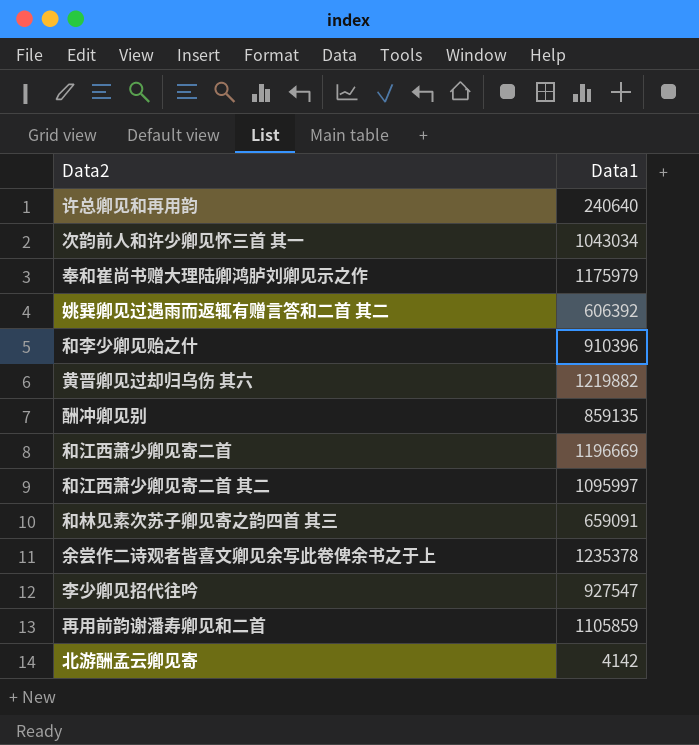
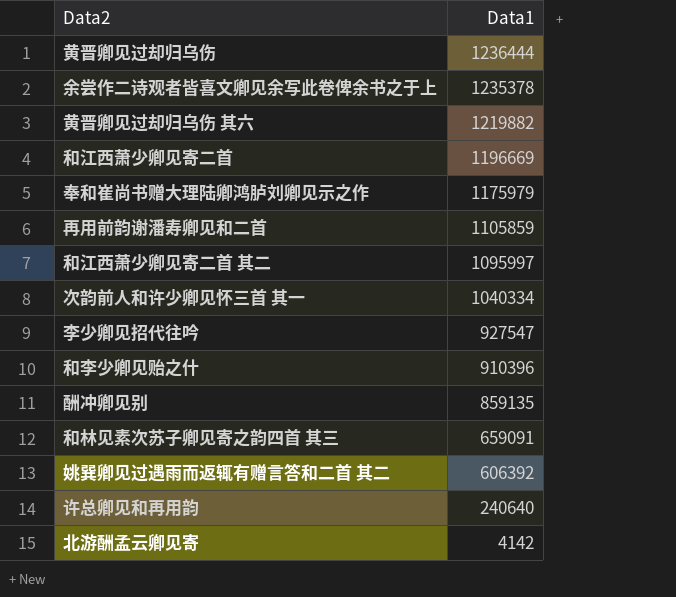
row order: none -> Data1 descending
row 黄晋卿见过却归乌伤: none -> 1236444
次韵前人和许少卿见怀三首 其一 | Data1: 1043034 -> 1040334

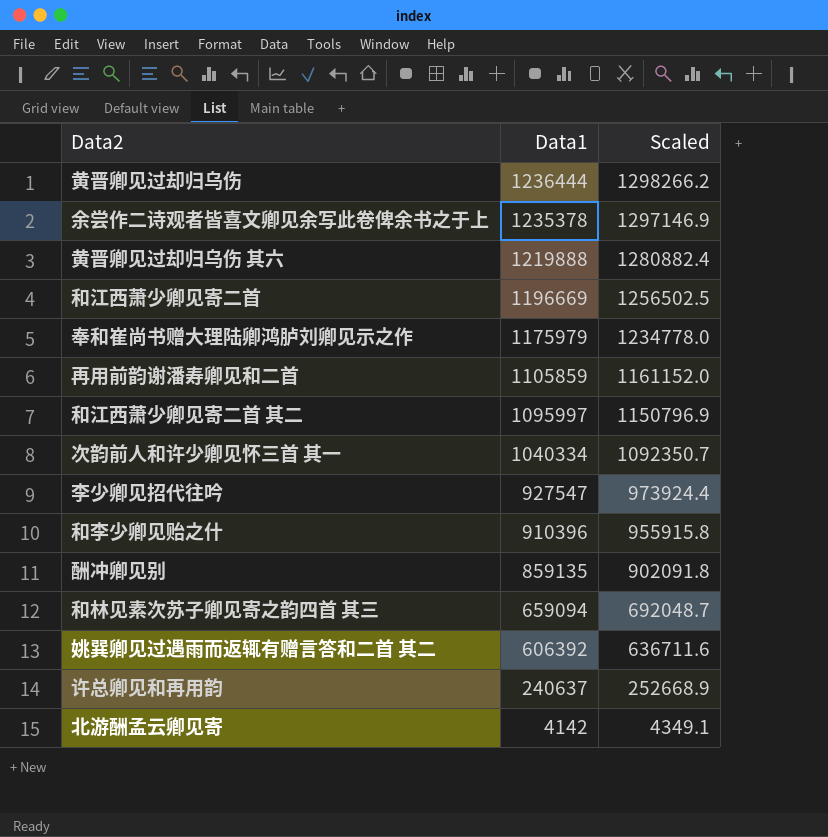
column Scaled | formula: none -> [Data1] * 1.05
黄晋卿见过却归乌伤 其六 | Data1: 1219882 -> 1219888
和林见素次苏子卿见寄之韵四首 其三 | Data1: 659091 -> 659094
许总卿见和再用韵 | Data1: 240640 -> 240637

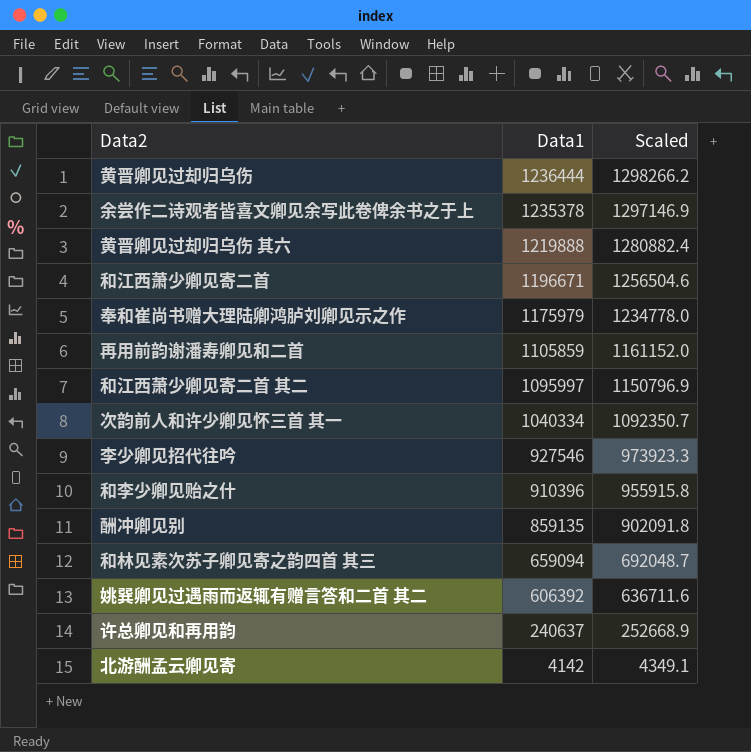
和江西萧少卿见寄二首 | Data1: 1196669 -> 1196671
和江西萧少卿见寄二首 | Scaled: 1256502.5 -> 1256504.6
李少卿见招代往吟 | Data1: 927547 -> 927546
李少卿见招代往吟 | Scaled: 973924.4 -> 973923.3

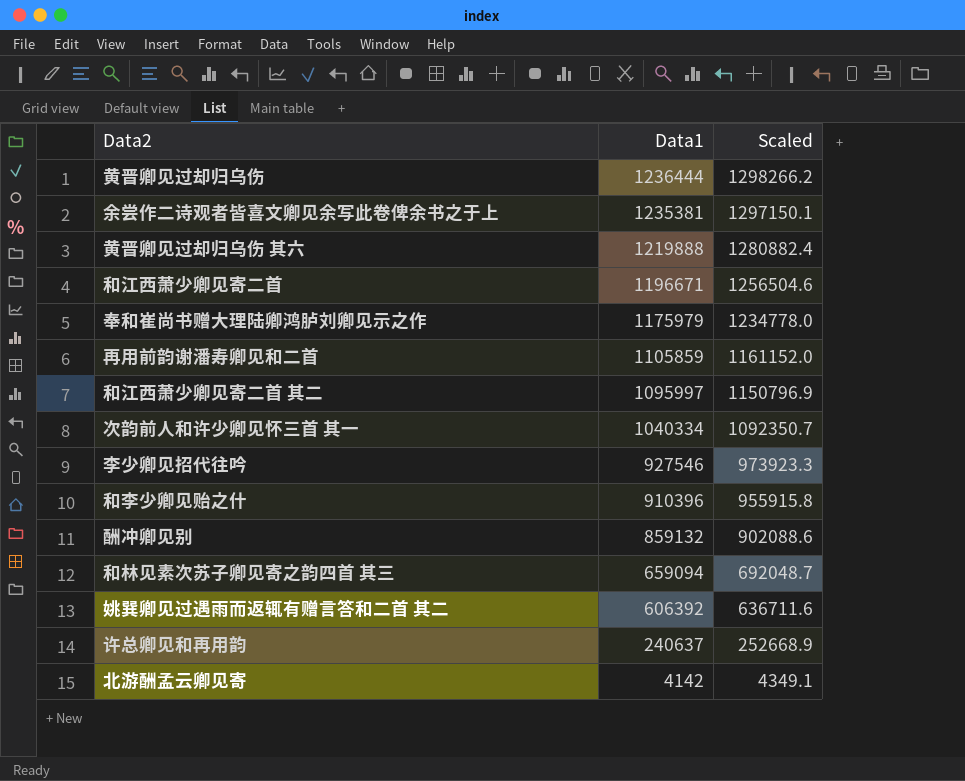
余尝作二诗观者皆喜文卿见余写此卷俾余书之于上 | Data1: 1235378 -> 1235381
余尝作二诗观者皆喜文卿见余写此卷俾余书之于上 | Scaled: 1297146.9 -> 1297150.1
酬冲卿见别 | Data1: 859135 -> 859132
酬冲卿见别 | Scaled: 902091.8 -> 902088.6

